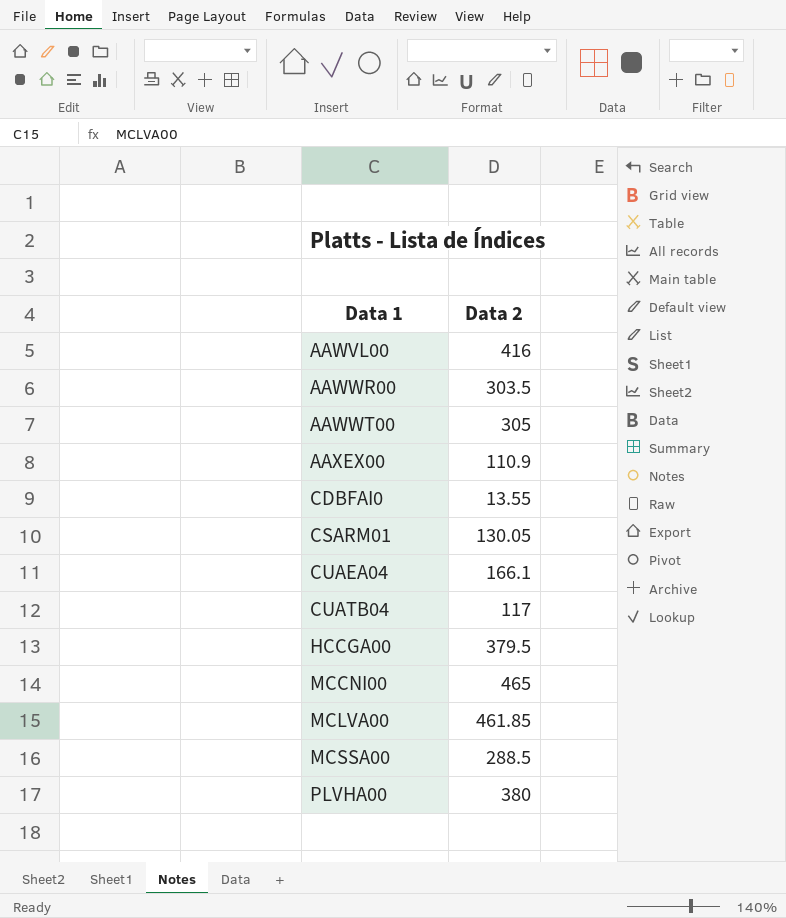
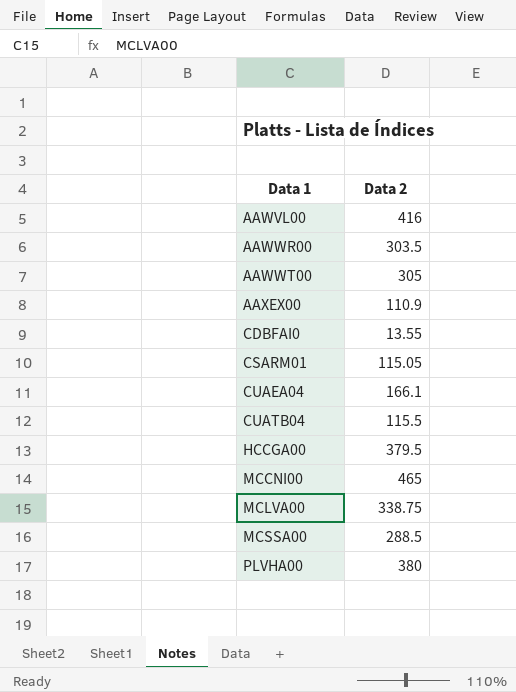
CSARM01 | Data 2: 130.05 -> 115.05
CUATB04 | Data 2: 117 -> 115.5
MCLVA00 | Data 2: 461.85 -> 338.75

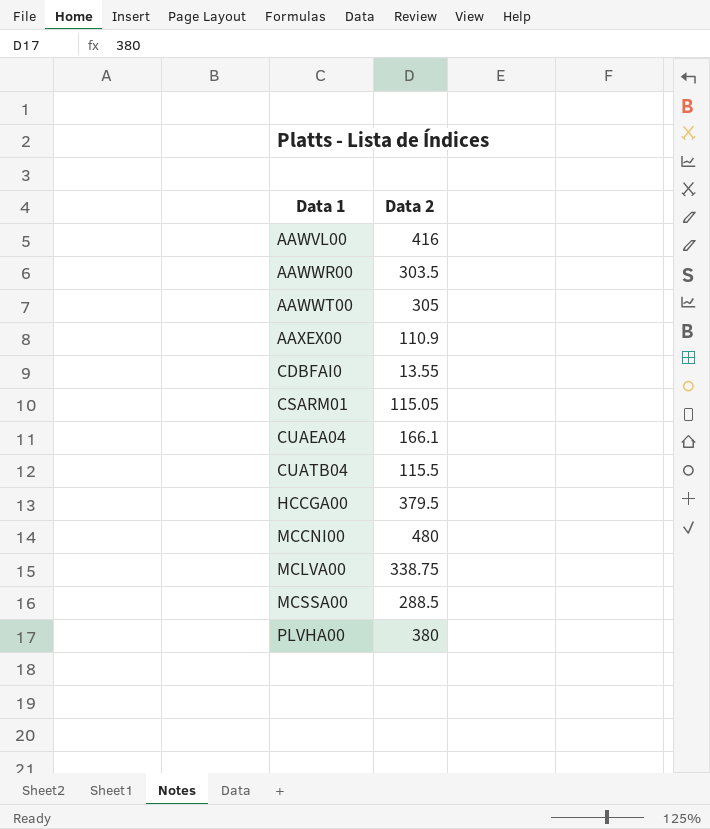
MCCNI00 | Data 2: 465 -> 480

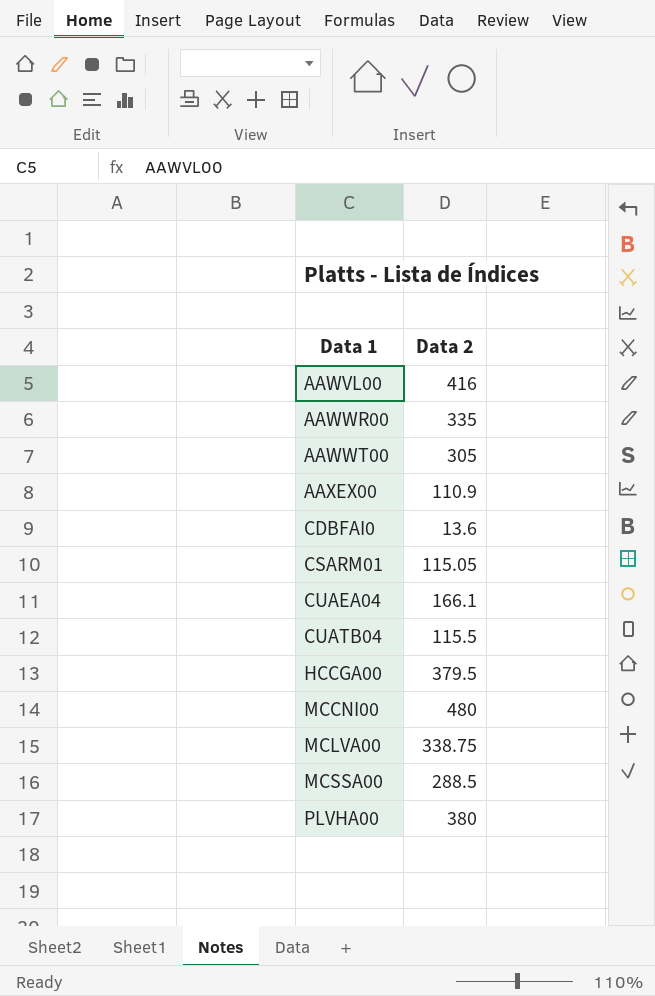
AAWWR00 | Data 2: 303.5 -> 335
CDBFAI0 | Data 2: 13.55 -> 13.6

